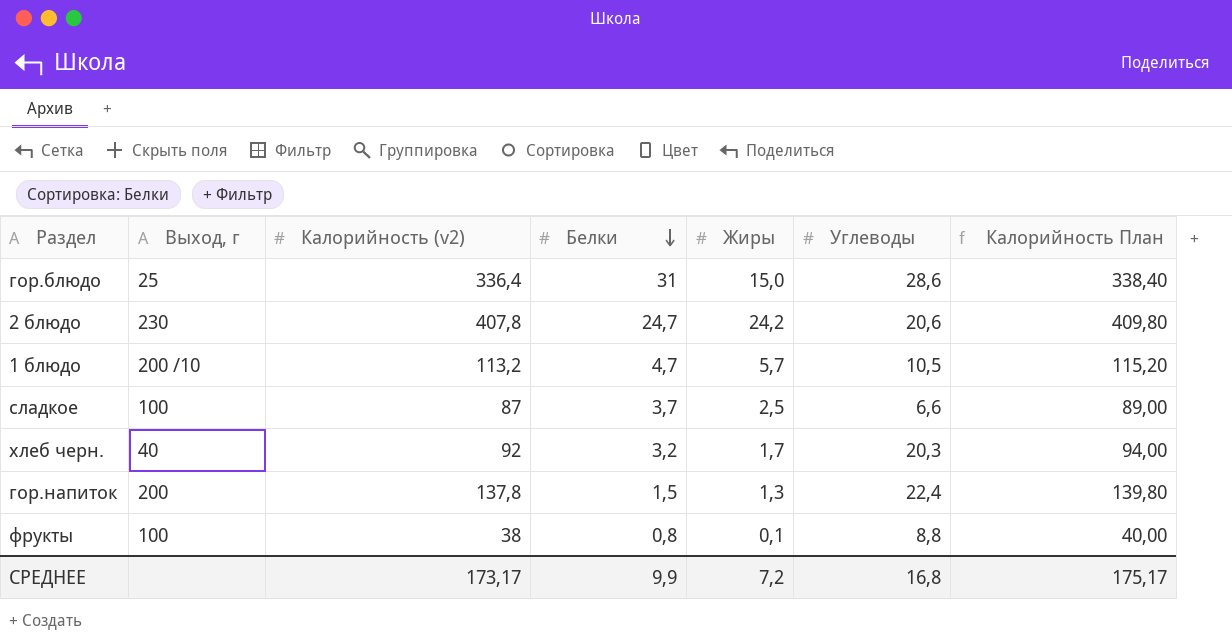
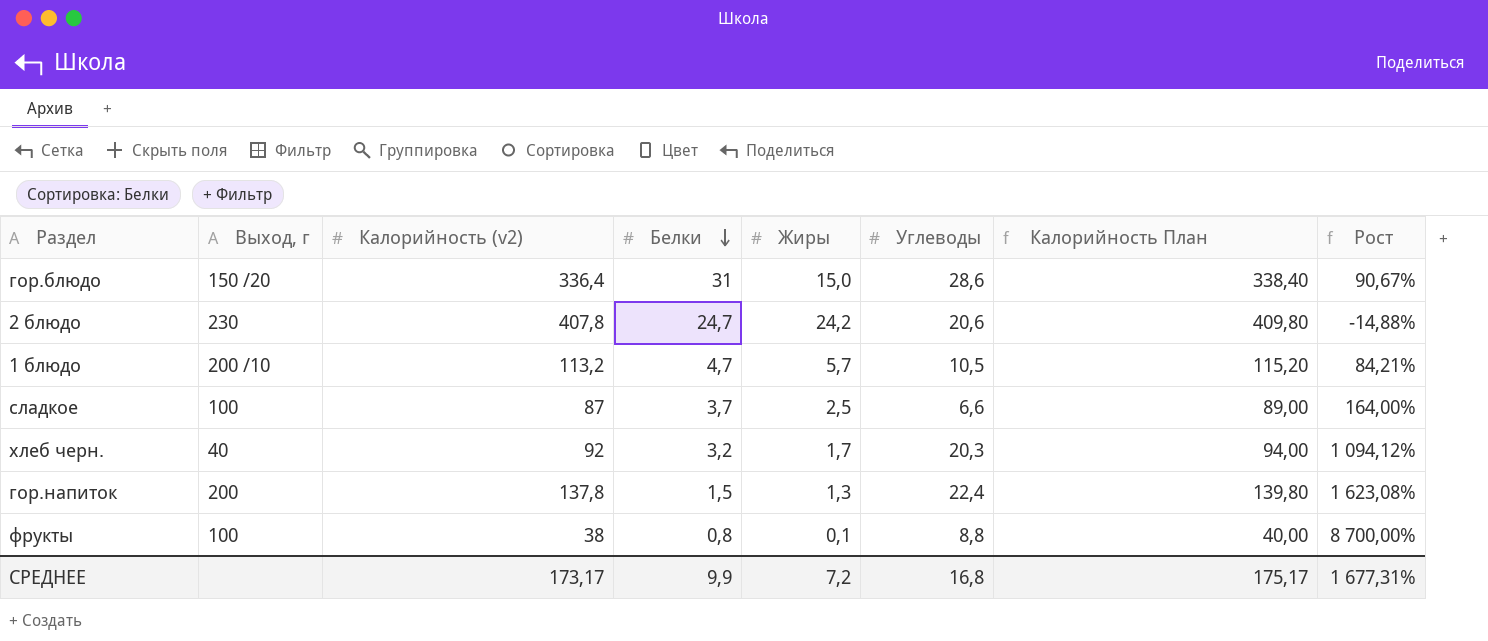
column Рост | formula: none -> ([Углеводы] - [Жиры]) / [Жиры]
гор.блюдо | Выход, г: 25 -> 150 /20

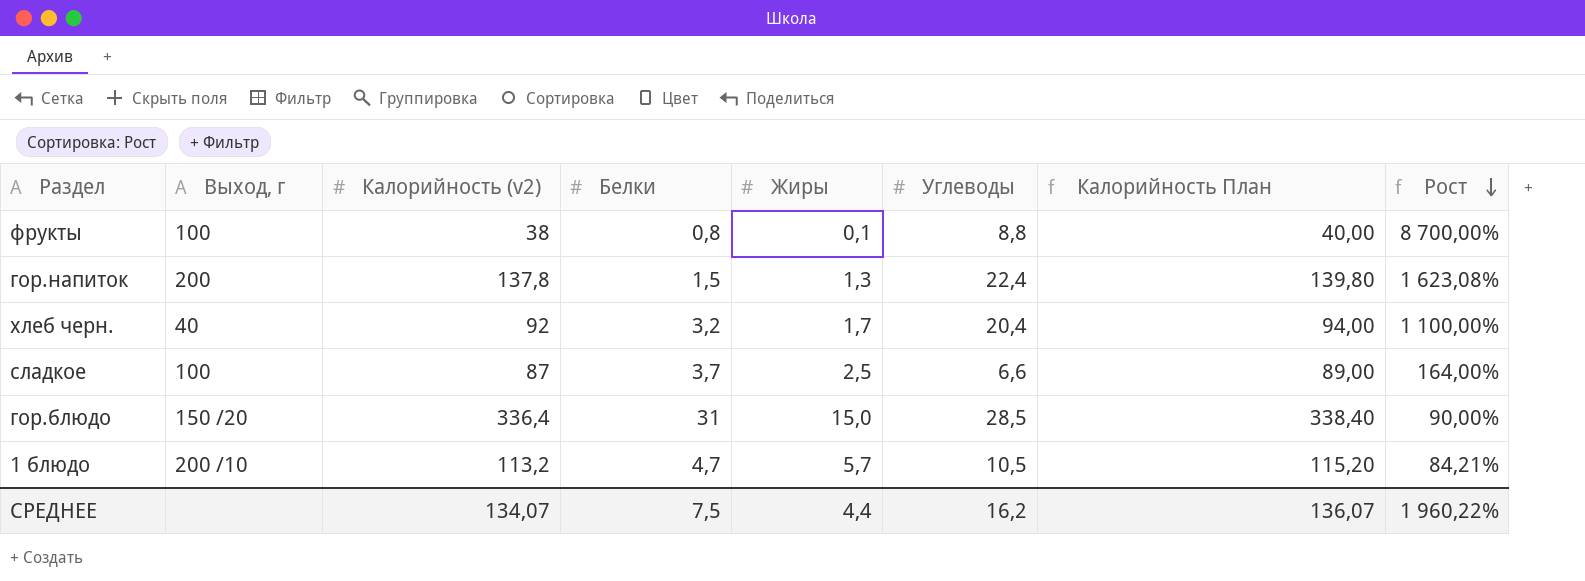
row order: Белки descending -> Рост descending
row 2 блюдо: 230 | 407,8 | 24,7 | 24,2 | 20,6 | 409,80 | -14,88% -> none
хлеб черн. | Углеводы: 20,3 -> 20,4
хлеб черн. | Рост: 1 094,12% -> 1 100,00%
гор.блюдо | Углеводы: 28,6 -> 28,5
гор.блюдо | Рост: 90,67% -> 90,00%
СРЕДНЕЕ | Калорийность (v2): 173,17 -> 134,07
СРЕДНЕЕ | Белки: 9,9 -> 7,5
СРЕДНЕЕ | Жиры: 7,2 -> 4,4
СРЕДНЕЕ | Углеводы: 16,8 -> 16,2
СРЕДНЕЕ | Калорийность План: 175,17 -> 136,07
СРЕДНЕЕ | Рост: 1 677,31% -> 1 960,22%

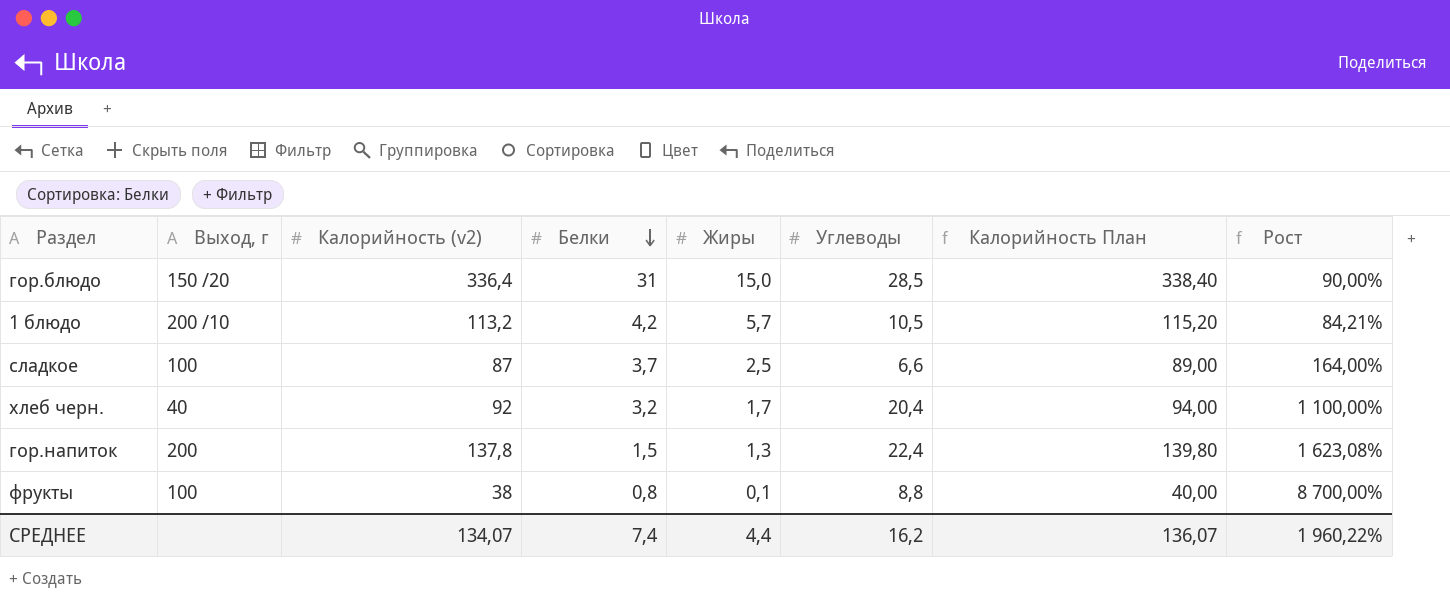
row order: Рост descending -> Белки descending
1 блюдо | Белки: 4,7 -> 4,2
СРЕДНЕЕ | Белки: 7,5 -> 7,4

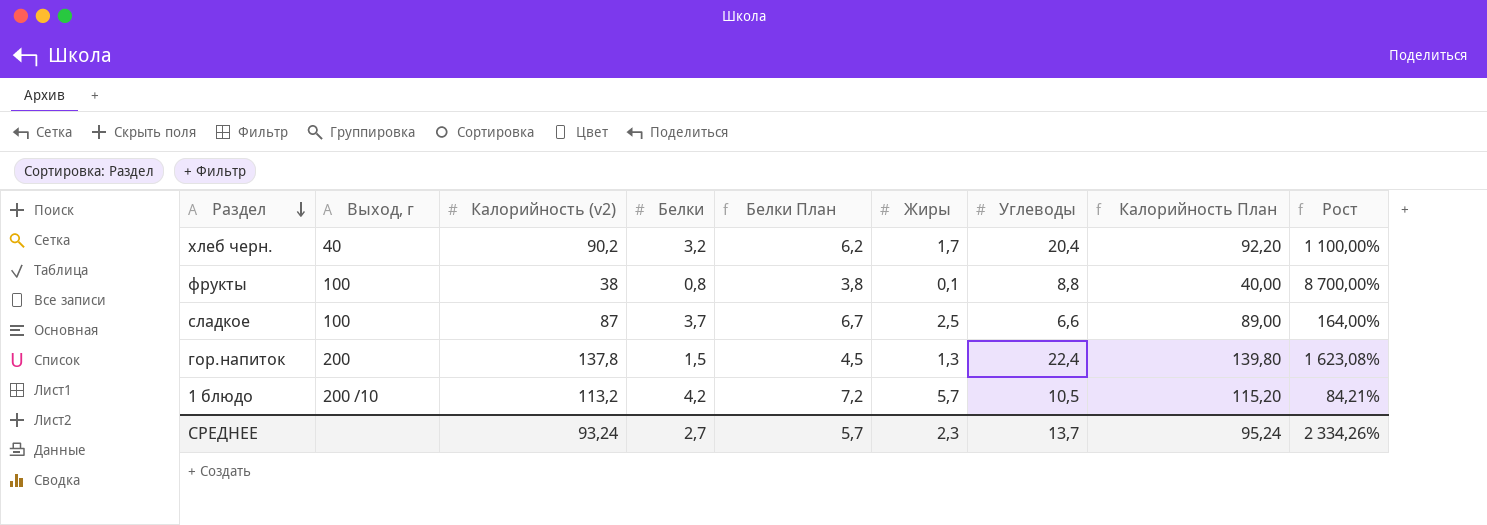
row order: Белки descending -> Раздел descending
column Белки План | formula: none -> [Белки] + 3
row гор.блюдо: 150 /20 | 336,4 | 31 | 15,0 | 28,5 | 338,40 | 90,00% -> none
хлеб черн. | Калорийность (v2): 92 -> 90,2
хлеб черн. | Калорийность План: 94,00 -> 92,20
СРЕДНЕЕ | Калорийность (v2): 134,07 -> 93,24
СРЕДНЕЕ | Белки: 7,4 -> 2,7
СРЕДНЕЕ | Жиры: 4,4 -> 2,3
СРЕДНЕЕ | Углеводы: 16,2 -> 13,7
СРЕДНЕЕ | Калорийность План: 136,07 -> 95,24
СРЕДНЕЕ | Рост: 1 960,22% -> 2 334,26%

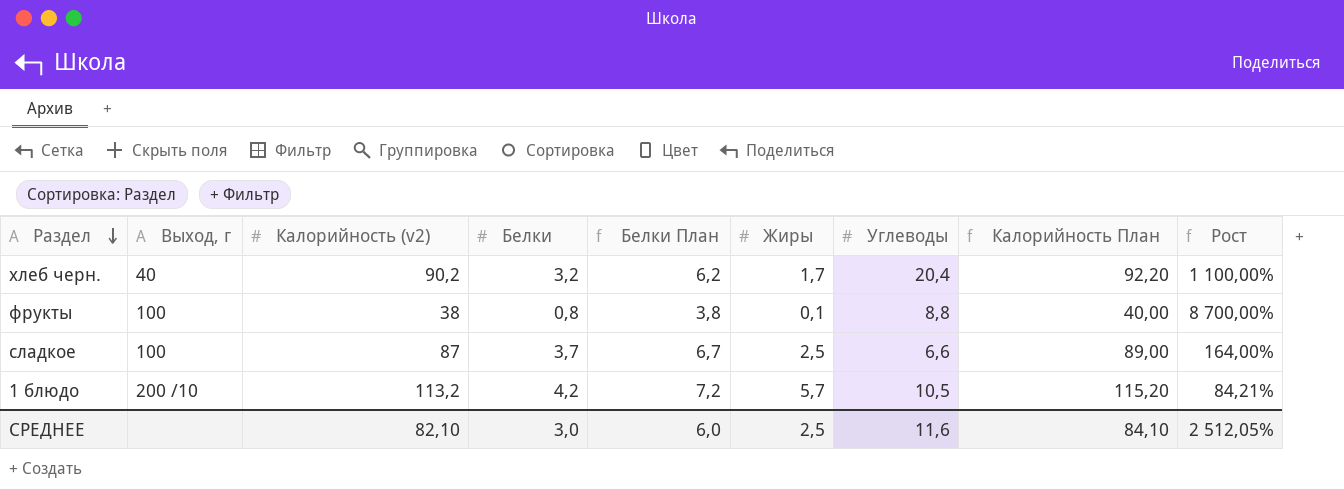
row гор.напиток: 200 | 137,8 | 1,5 | 4,5 | 1,3 | 22,4 | 139,80 | 1 623,08% -> none
СРЕДНЕЕ | Калорийность (v2): 93,24 -> 82,10
СРЕДНЕЕ | Белки: 2,7 -> 3,0
СРЕДНЕЕ | Белки План: 5,7 -> 6,0
СРЕДНЕЕ | Жиры: 2,3 -> 2,5
СРЕДНЕЕ | Углеводы: 13,7 -> 11,6
СРЕДНЕЕ | Калорийность План: 95,24 -> 84,10
СРЕДНЕЕ | Рост: 2 334,26% -> 2 512,05%

